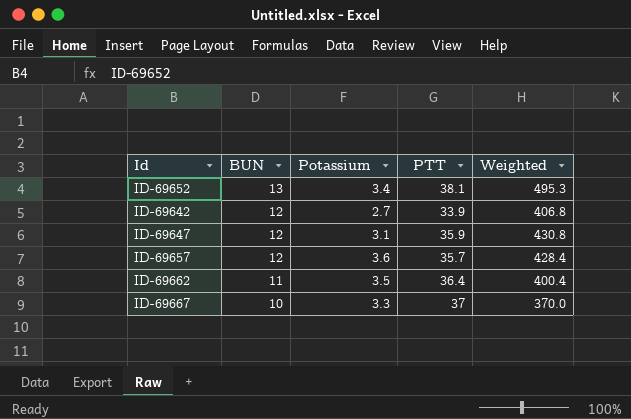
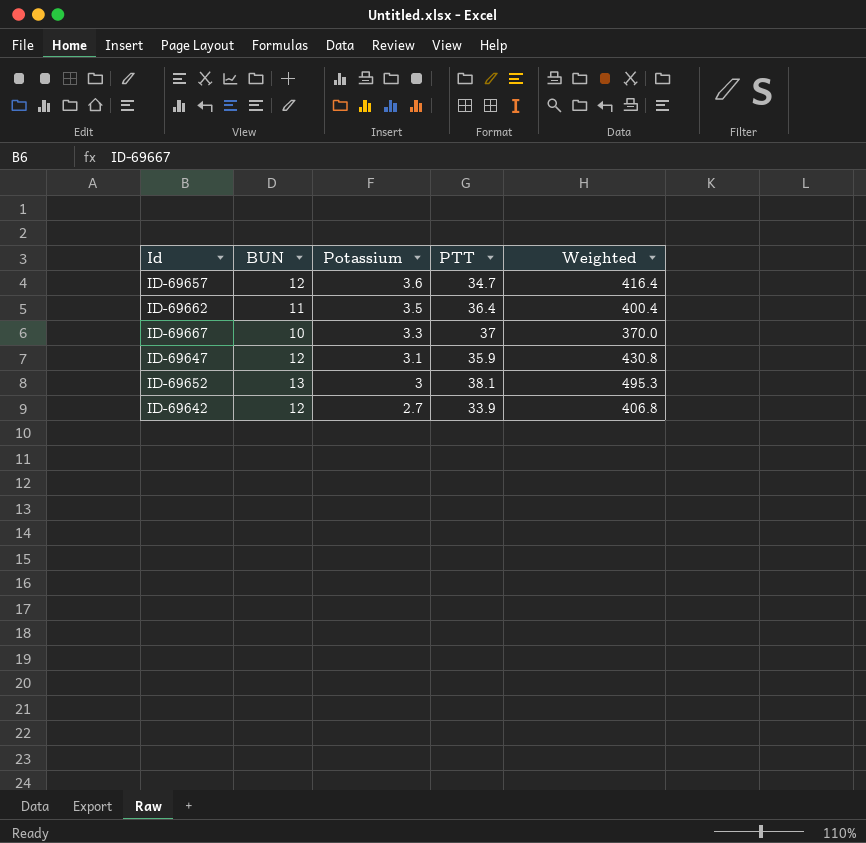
row order: BUN descending -> Potassium descending
ID-69657 | PTT: 35.7 -> 34.7
ID-69657 | Weighted: 428.4 -> 416.4
ID-69652 | Potassium: 3.4 -> 3

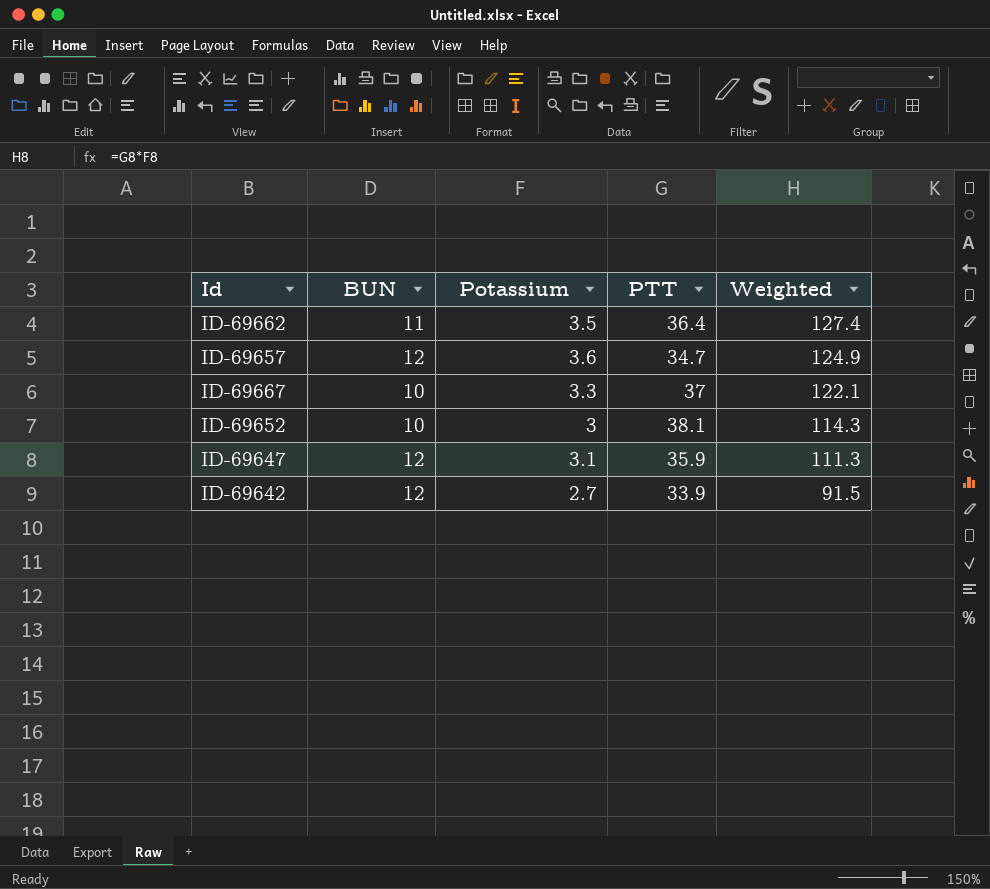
row order: Potassium descending -> Weighted descending
column Weighted | formula: [BUN] * [PTT] -> [Potassium] * [PTT]
ID-69652 | BUN: 13 -> 10

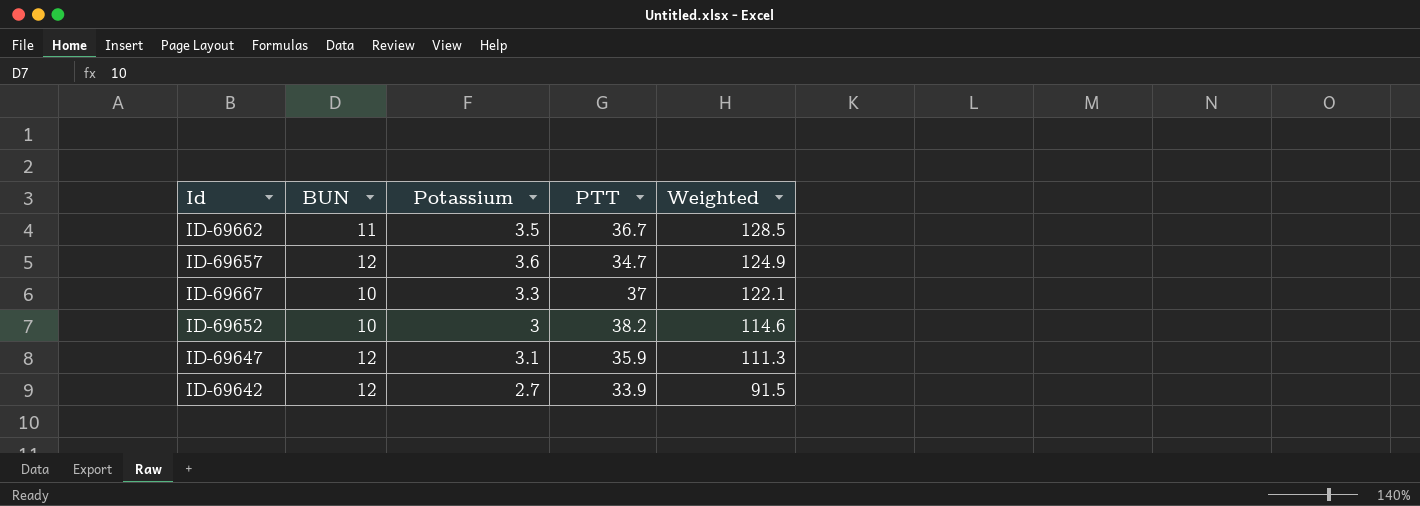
ID-69662 | PTT: 36.4 -> 36.7
ID-69662 | Weighted: 127.4 -> 128.5
ID-69652 | PTT: 38.1 -> 38.2
ID-69652 | Weighted: 114.3 -> 114.6

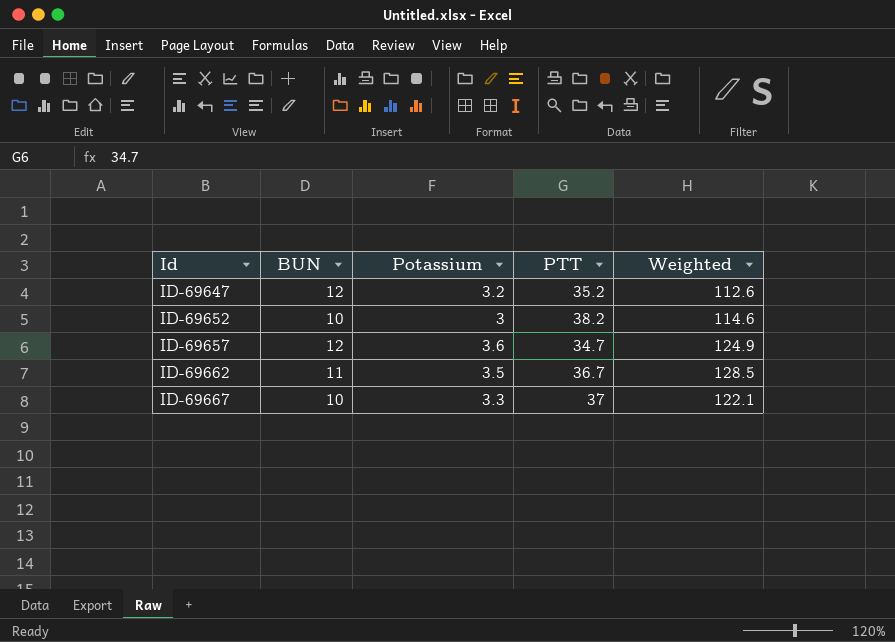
row order: Weighted descending -> Id ascending
row ID-69642: 12 | 2.7 | 33.9 | 91.5 -> none
ID-69647 | Potassium: 3.1 -> 3.2
ID-69647 | PTT: 35.9 -> 35.2
ID-69647 | Weighted: 111.3 -> 112.6

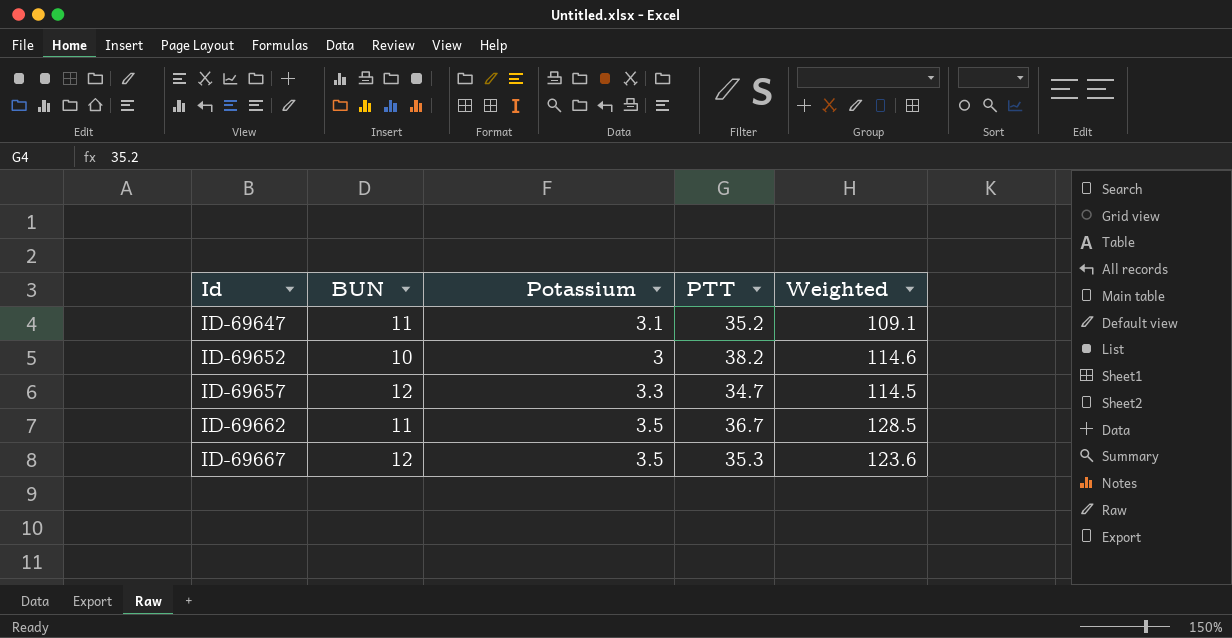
ID-69647 | BUN: 12 -> 11
ID-69647 | Potassium: 3.2 -> 3.1
ID-69647 | Weighted: 112.6 -> 109.1
ID-69657 | Potassium: 3.6 -> 3.3
ID-69657 | Weighted: 124.9 -> 114.5
ID-69667 | BUN: 10 -> 12
ID-69667 | Potassium: 3.3 -> 3.5
ID-69667 | PTT: 37 -> 35.3
ID-69667 | Weighted: 122.1 -> 123.6

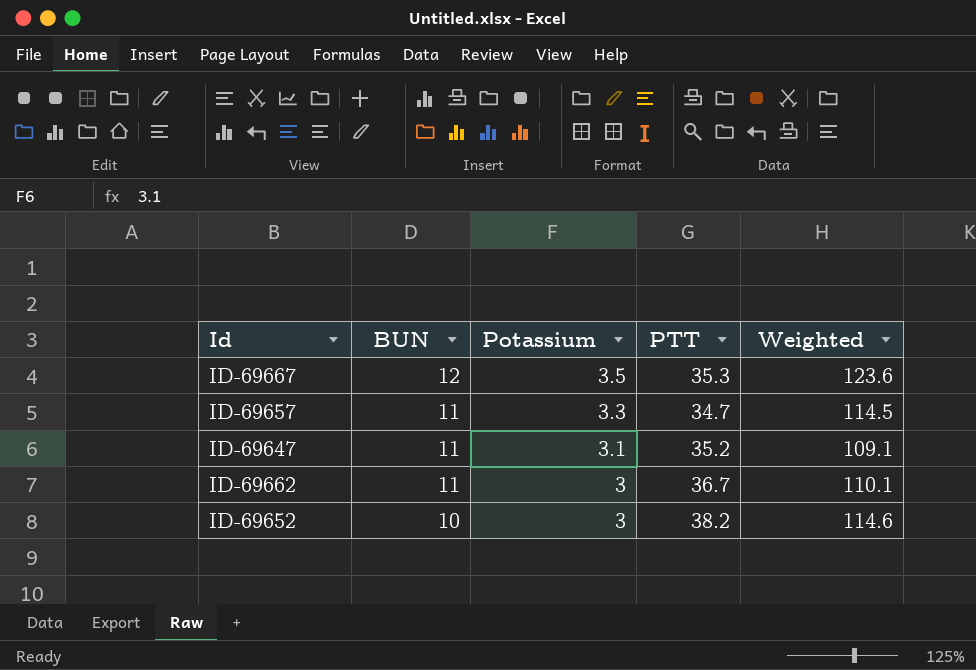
row order: Id ascending -> BUN descending
ID-69657 | BUN: 12 -> 11
ID-69662 | Potassium: 3.5 -> 3
ID-69662 | Weighted: 128.5 -> 110.1

